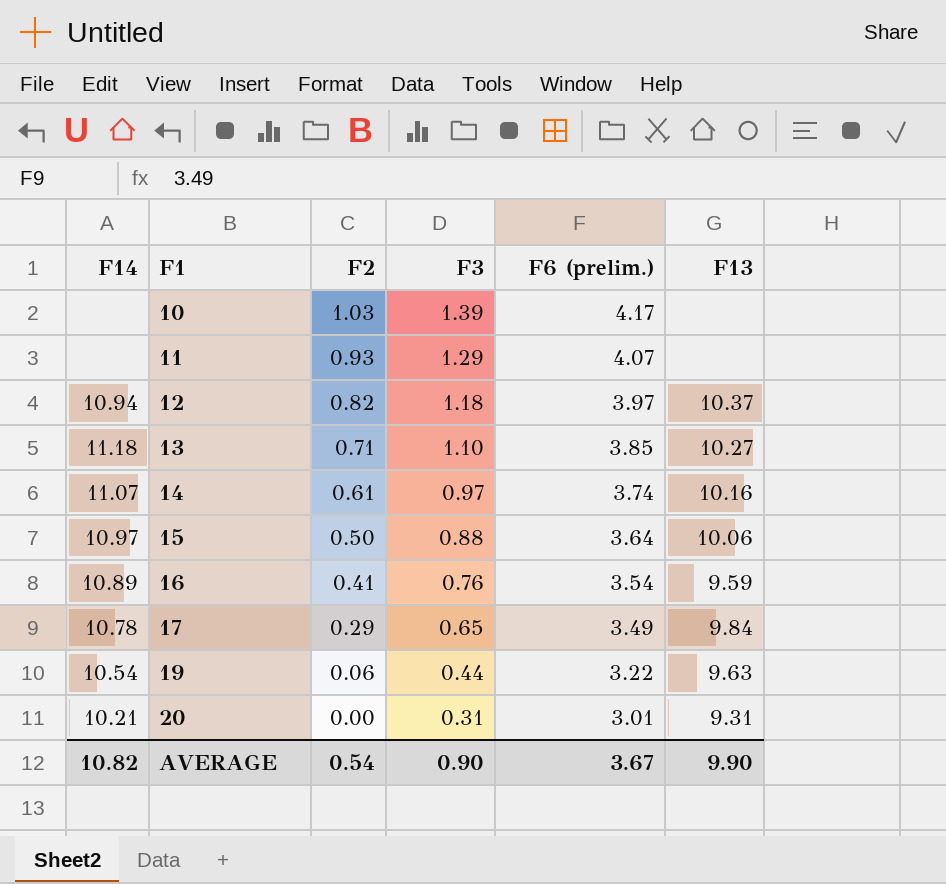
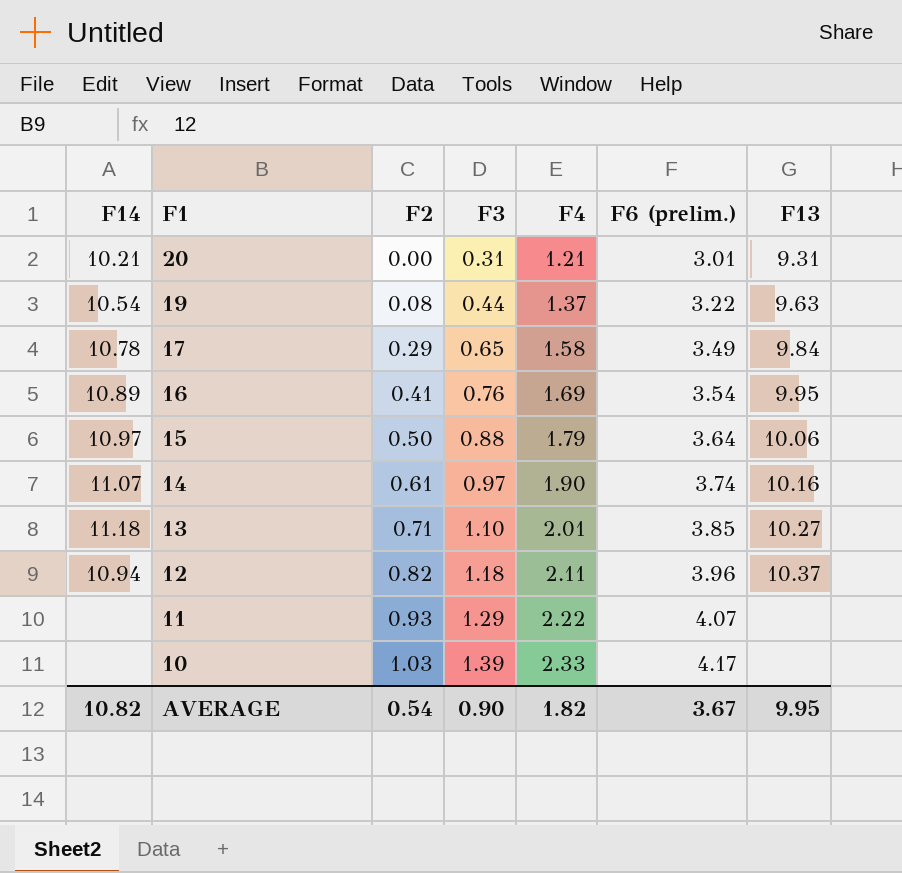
row order: F1 ascending -> F1 descending
column F4 | position: none -> 5
19 | F2: 0.06 -> 0.08
16 | F13: 9.59 -> 9.95
12 | F6 (prelim.): 3.97 -> 3.96
AVERAGE | F13: 9.90 -> 9.95

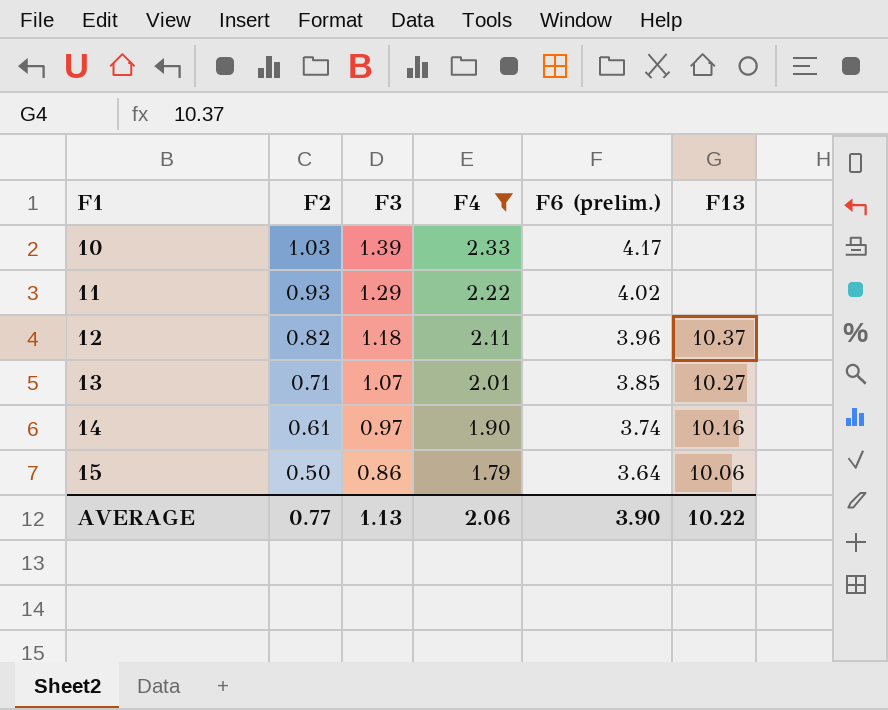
filter: none -> F4 >= 1.79
row order: F1 descending -> F1 ascending
column F14 | position: 1 -> none
11 | F6 (prelim.): 4.07 -> 4.02
13 | F3: 1.10 -> 1.07
15 | F3: 0.88 -> 0.86
AVERAGE | F2: 0.54 -> 0.77
AVERAGE | F3: 0.90 -> 1.13
AVERAGE | F4: 1.82 -> 2.06
AVERAGE | F6 (prelim.): 3.67 -> 3.90
AVERAGE | F13: 9.95 -> 10.22

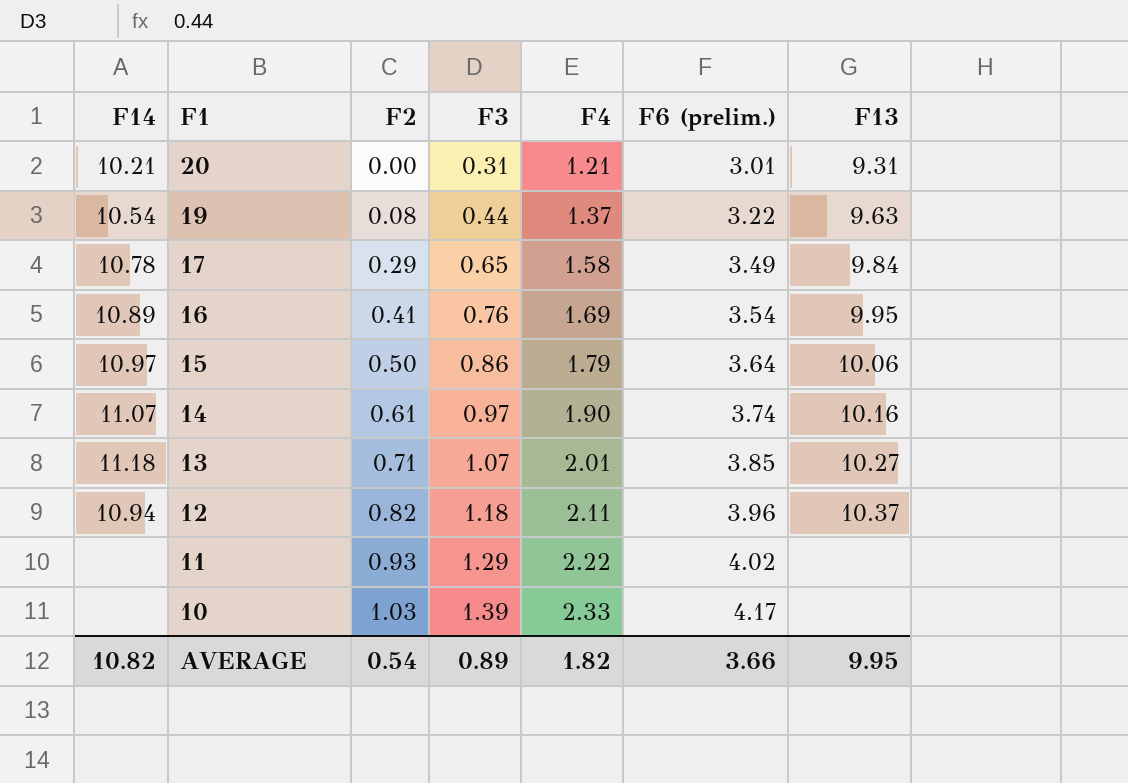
filter: F4 >= 1.79 -> none
row order: F1 ascending -> F1 descending
column F14 | position: none -> 1
AVERAGE | F2: 0.77 -> 0.54
AVERAGE | F3: 1.13 -> 0.89
AVERAGE | F4: 2.06 -> 1.82
AVERAGE | F6 (prelim.): 3.90 -> 3.66
AVERAGE | F13: 10.22 -> 9.95

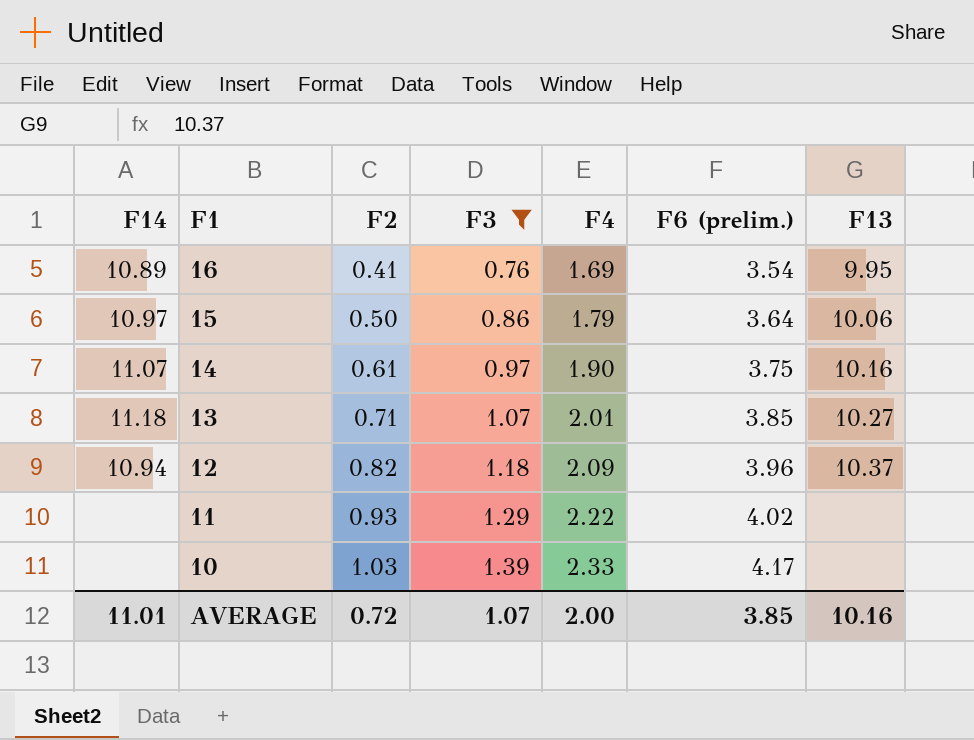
filter: none -> F3 >= 0.76
14 | F6 (prelim.): 3.74 -> 3.75
12 | F4: 2.11 -> 2.09
AVERAGE | F14: 10.82 -> 11.01
AVERAGE | F2: 0.54 -> 0.72
AVERAGE | F3: 0.89 -> 1.07
AVERAGE | F4: 1.82 -> 2.00
AVERAGE | F6 (prelim.): 3.66 -> 3.85
AVERAGE | F13: 9.95 -> 10.16

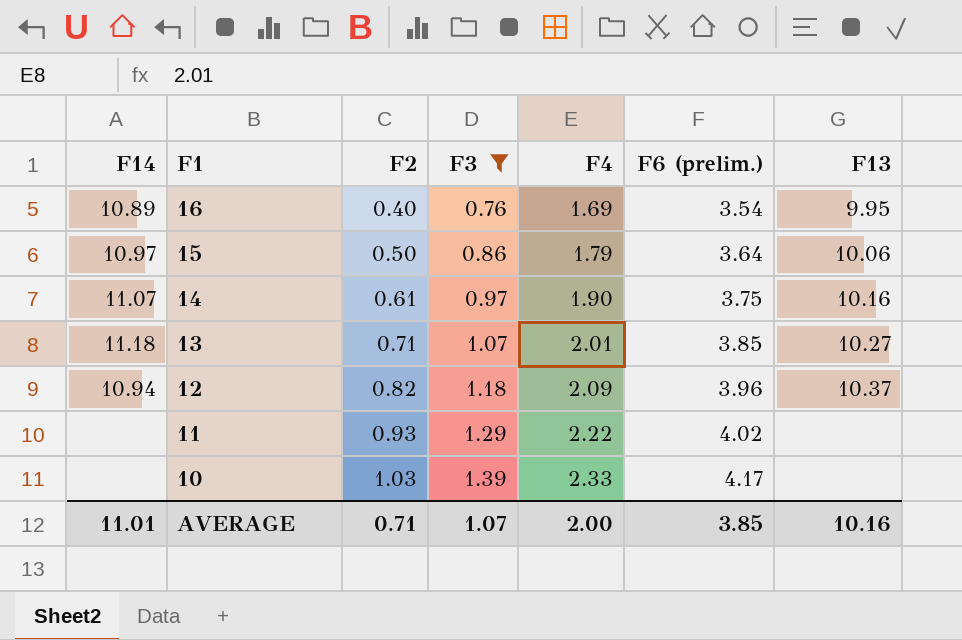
16 | F2: 0.41 -> 0.40
AVERAGE | F2: 0.72 -> 0.71

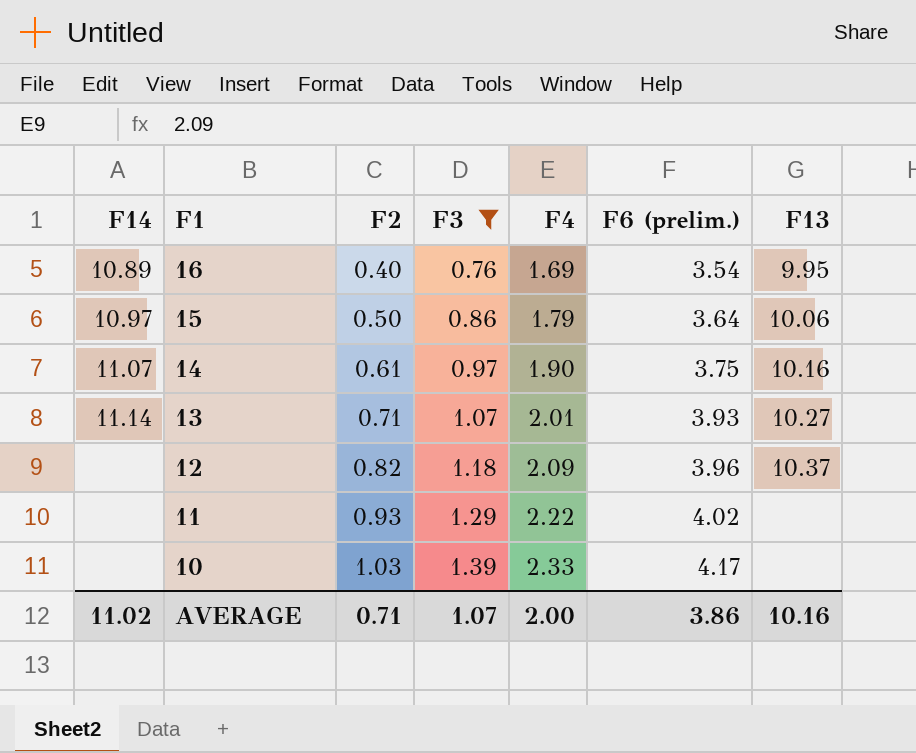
13 | F14: 11.18 -> 11.14
13 | F6 (prelim.): 3.85 -> 3.93
12 | F14: 10.94 -> none
AVERAGE | F14: 11.01 -> 11.02
AVERAGE | F6 (prelim.): 3.85 -> 3.86

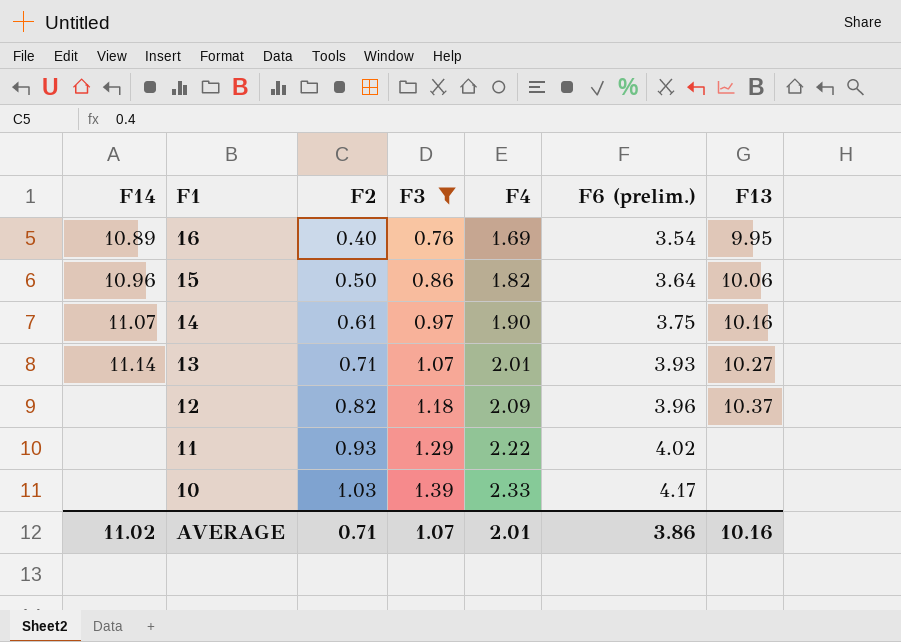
15 | F14: 10.97 -> 10.96
15 | F4: 1.79 -> 1.82
AVERAGE | F4: 2.00 -> 2.01

